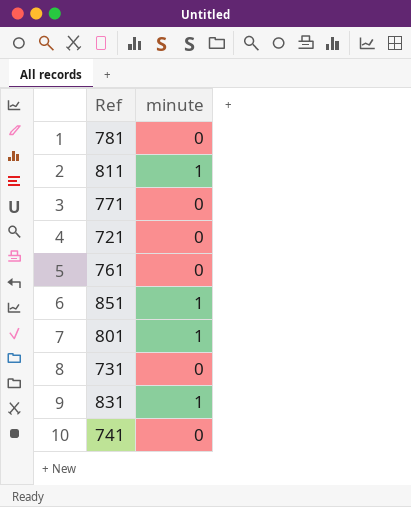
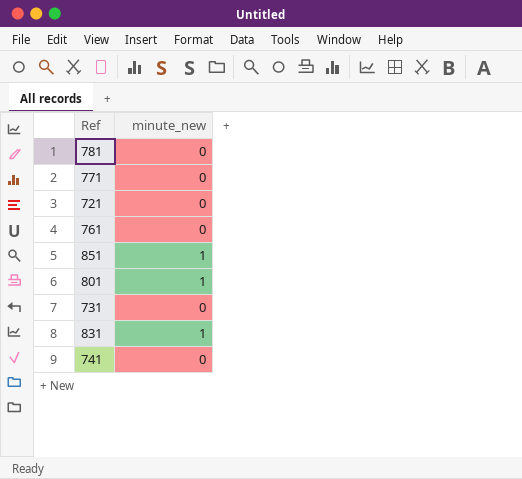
column name: minute -> minute_new
row 811: 1 -> none

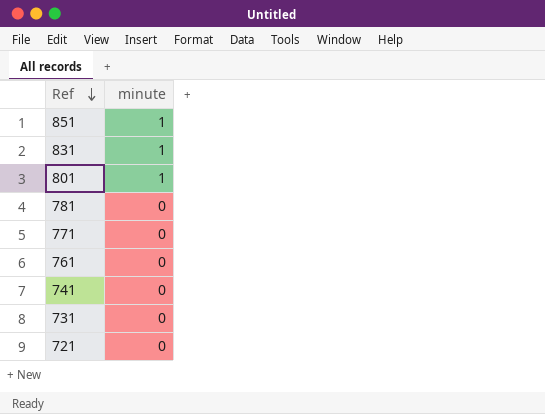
row order: none -> Ref descending
column name: minute_new -> minute

